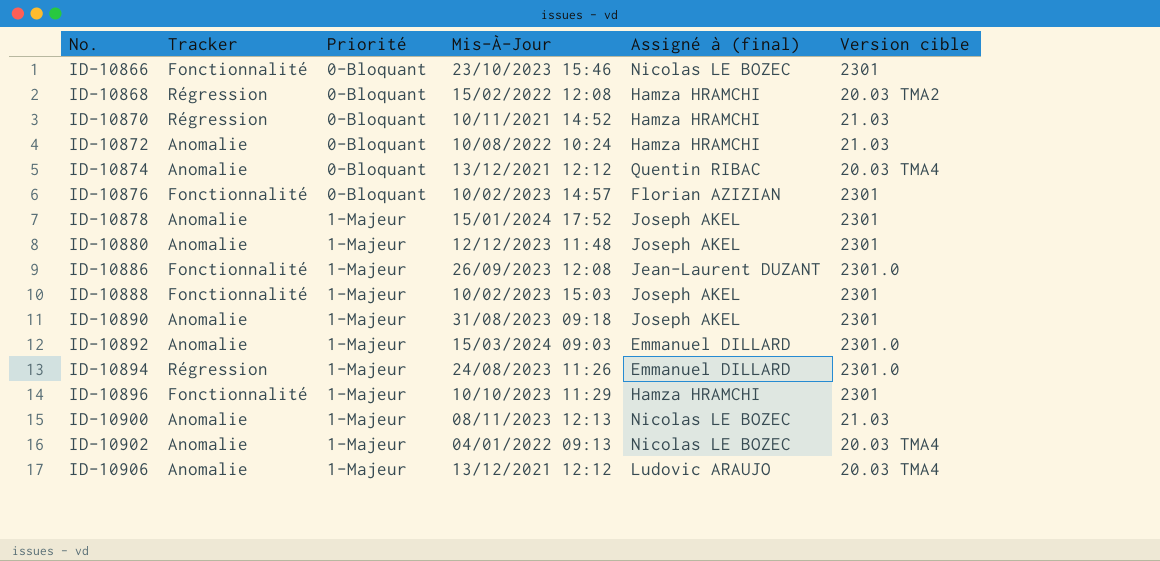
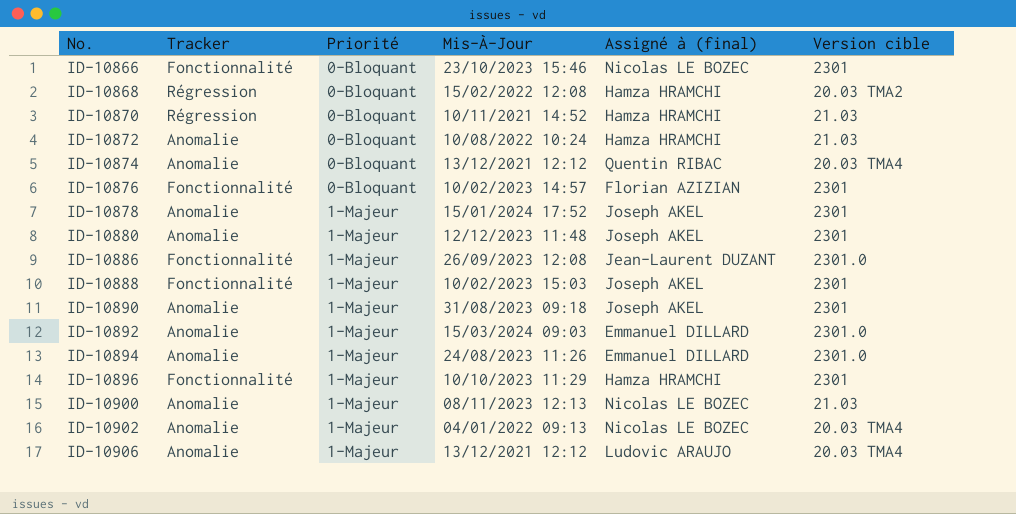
ID-10894 | Tracker: Régression -> Anomalie

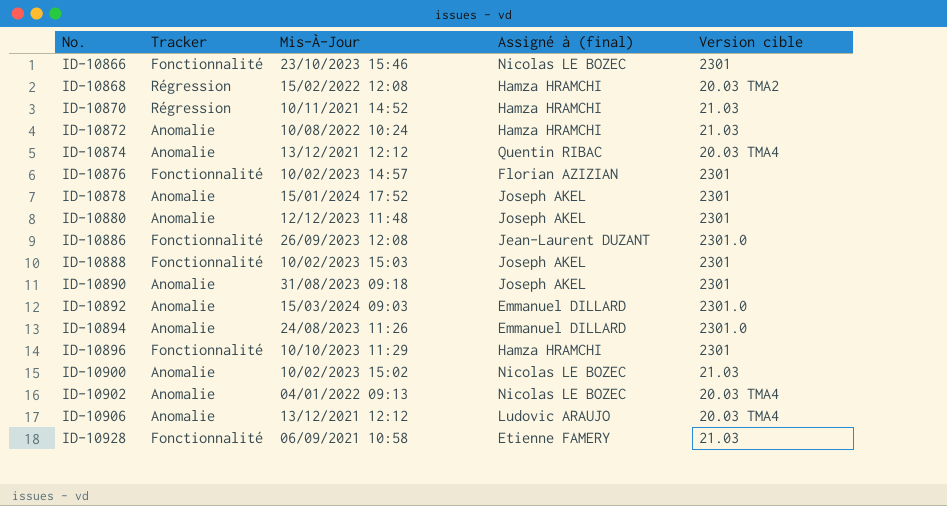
column Priorité | position: 3 -> none
ID-10900 | Mis-À-Jour: 08/11/2023 12:13 -> 10/02/2023 15:02
row ID-10928: none -> Fonctionnalité | 06/09/2021 10:58 | Etienne FAMERY | 21.03

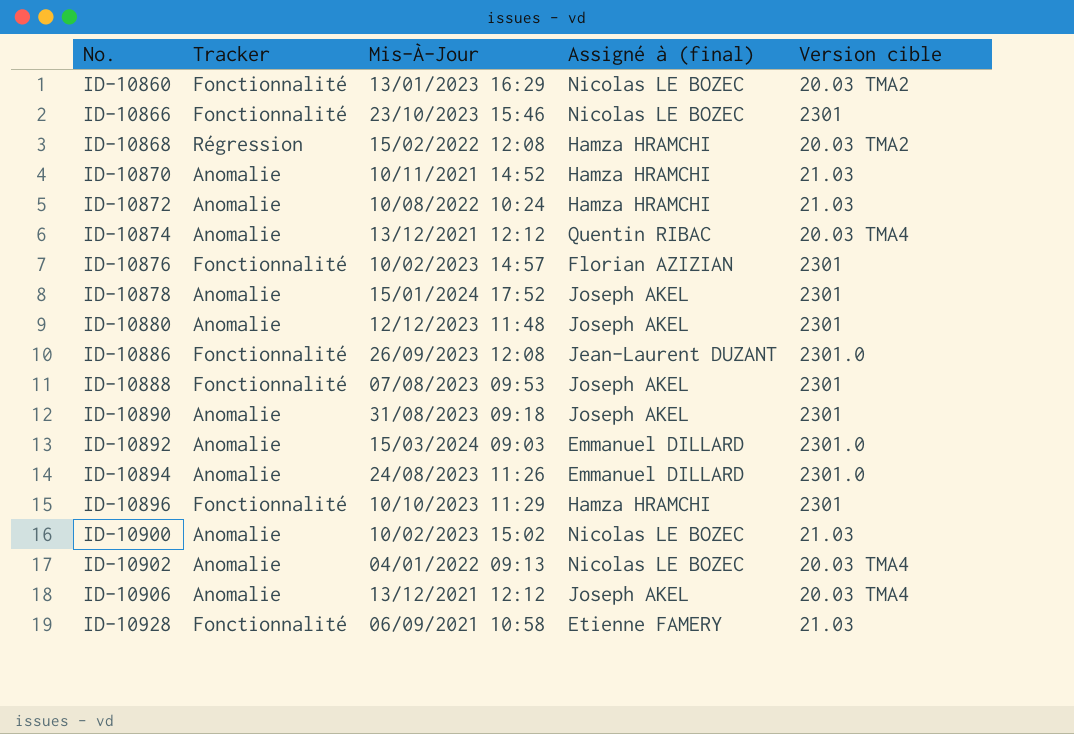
row ID-10860: none -> Fonctionnalité | 13/01/2023 16:29 | Nicolas LE BOZEC | 20.03 TMA2
ID-10870 | Tracker: Régression -> Anomalie
ID-10888 | Mis-À-Jour: 10/02/2023 15:03 -> 07/08/2023 09:53
ID-10906 | Assigné à (final): Ludovic ARAUJO -> Joseph AKEL

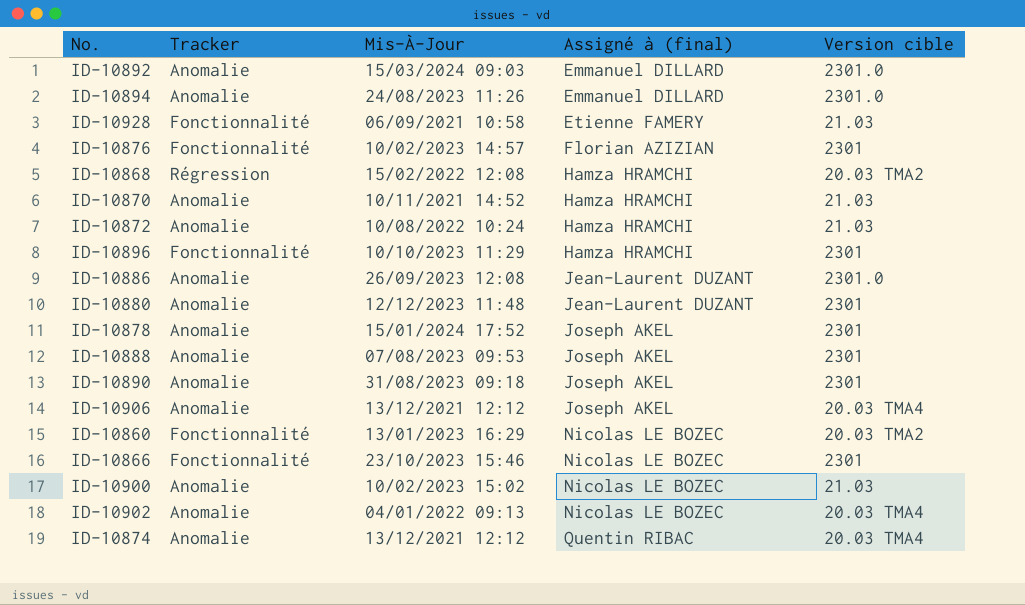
row order: No. ascending -> Assigné à (final) ascending
ID-10886 | Tracker: Fonctionnalité -> Anomalie
ID-10880 | Assigné à (final): Joseph AKEL -> Jean-Laurent DUZANT
ID-10888 | Tracker: Fonctionnalité -> Anomalie

